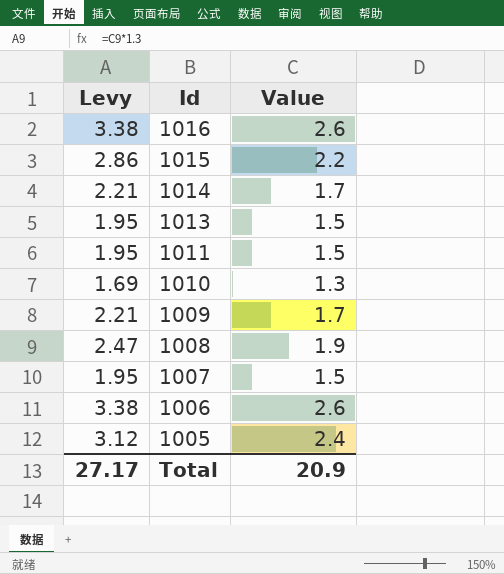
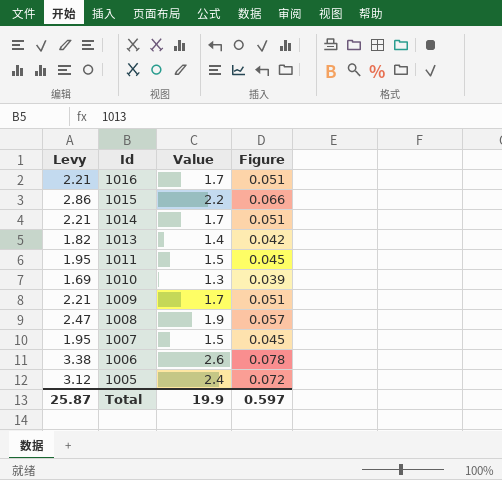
column Figure | formula: none -> [Value] * 0.03
1016 | Levy: 3.38 -> 2.21
1016 | Value: 2.6 -> 1.7
1013 | Levy: 1.95 -> 1.82
1013 | Value: 1.5 -> 1.4
Total | Levy: 27.17 -> 25.87
Total | Value: 20.9 -> 19.9

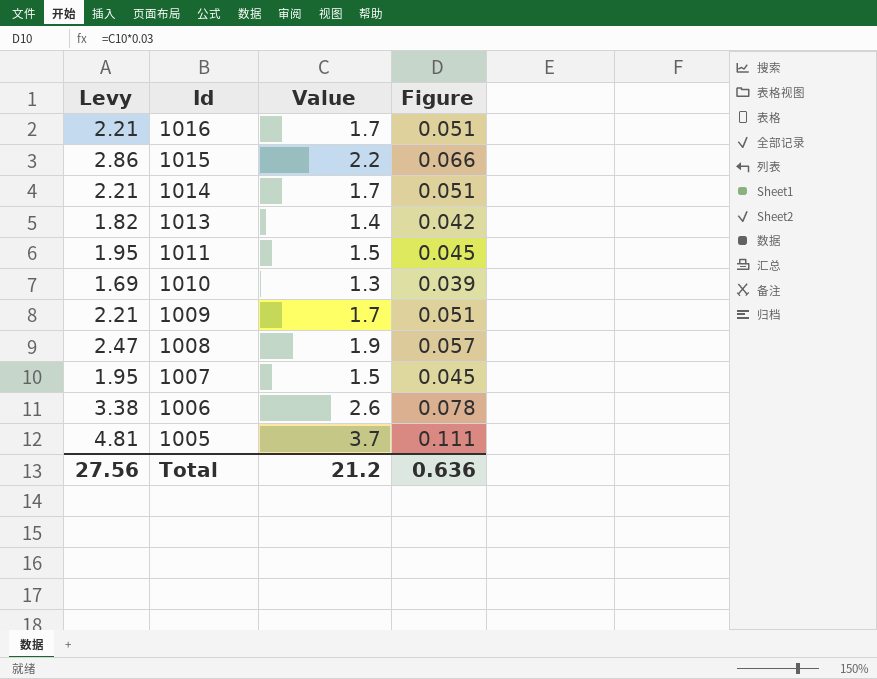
1005 | Levy: 3.12 -> 4.81
1005 | Value: 2.4 -> 3.7
1005 | Figure: 0.072 -> 0.111
Total | Levy: 25.87 -> 27.56
Total | Value: 19.9 -> 21.2
Total | Figure: 0.597 -> 0.636

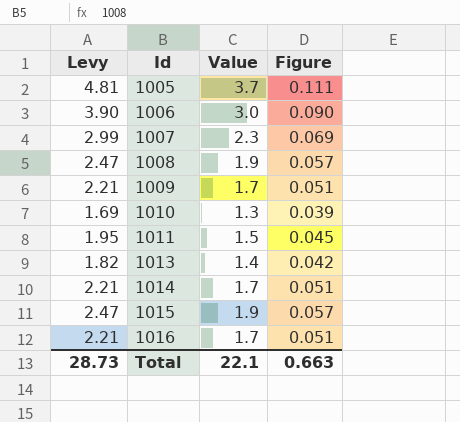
row order: Id descending -> Id ascending
1006 | Levy: 3.38 -> 3.90
1006 | Value: 2.6 -> 3.0
1006 | Figure: 0.078 -> 0.090
1007 | Levy: 1.95 -> 2.99
1007 | Value: 1.5 -> 2.3
1007 | Figure: 0.045 -> 0.069
1015 | Levy: 2.86 -> 2.47
1015 | Value: 2.2 -> 1.9
1015 | Figure: 0.066 -> 0.057
Total | Levy: 27.56 -> 28.73
Total | Value: 21.2 -> 22.1
Total | Figure: 0.636 -> 0.663

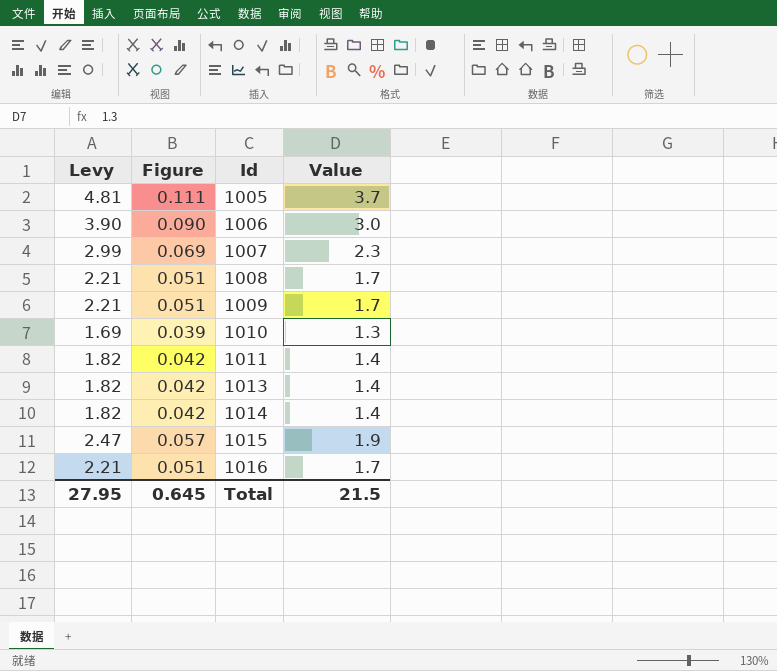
column Figure | position: 4 -> 2
1008 | Levy: 2.47 -> 2.21
1008 | Figure: 0.057 -> 0.051
1008 | Value: 1.9 -> 1.7
1011 | Levy: 1.95 -> 1.82
1011 | Figure: 0.045 -> 0.042
1011 | Value: 1.5 -> 1.4
1014 | Levy: 2.21 -> 1.82
1014 | Figure: 0.051 -> 0.042
1014 | Value: 1.7 -> 1.4
Total | Levy: 28.73 -> 27.95
Total | Figure: 0.663 -> 0.645
Total | Value: 22.1 -> 21.5

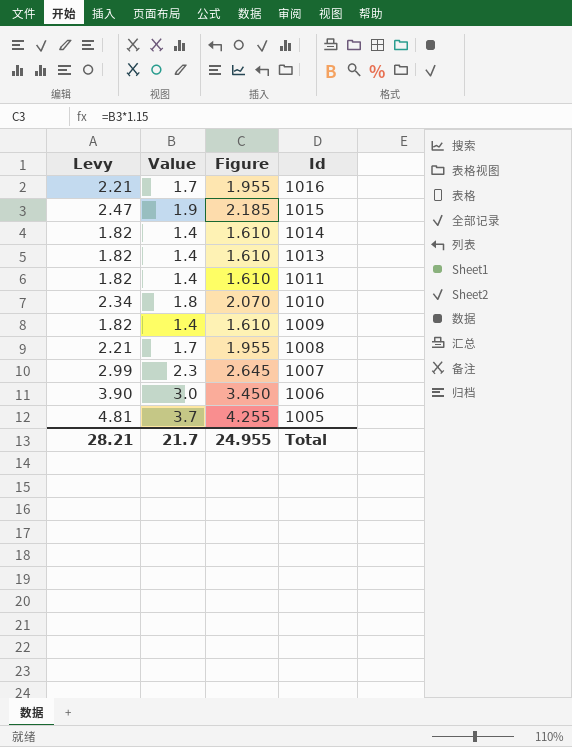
row order: Id ascending -> Id descending
column Value | position: 4 -> 2
column Figure | formula: [Value] * 0.03 -> [Value] * 1.15
1010 | Levy: 1.69 -> 2.34
1010 | Value: 1.3 -> 1.8
1009 | Levy: 2.21 -> 1.82
1009 | Value: 1.7 -> 1.4
Total | Levy: 27.95 -> 28.21
Total | Value: 21.5 -> 21.7
Total | Figure: 0.645 -> 24.955

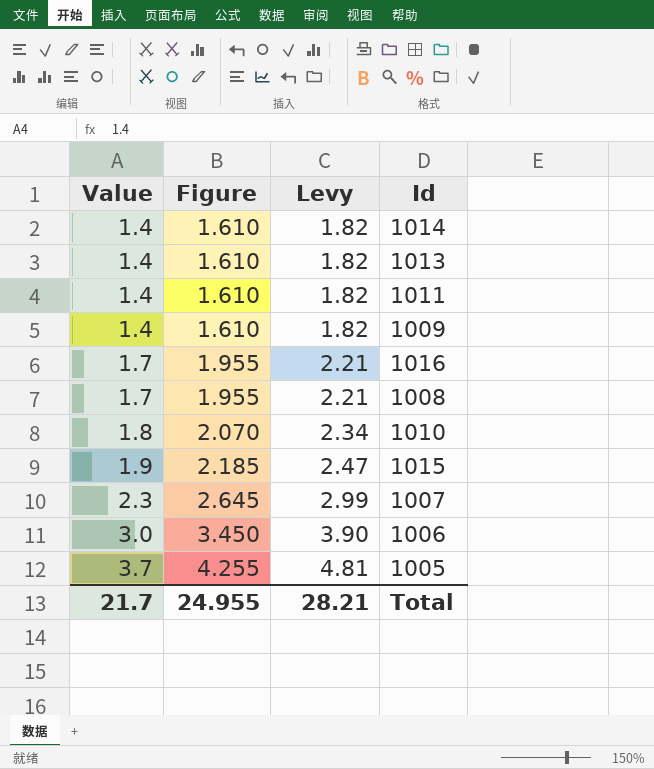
row order: Id descending -> Value ascending
column Levy | position: 1 -> 3

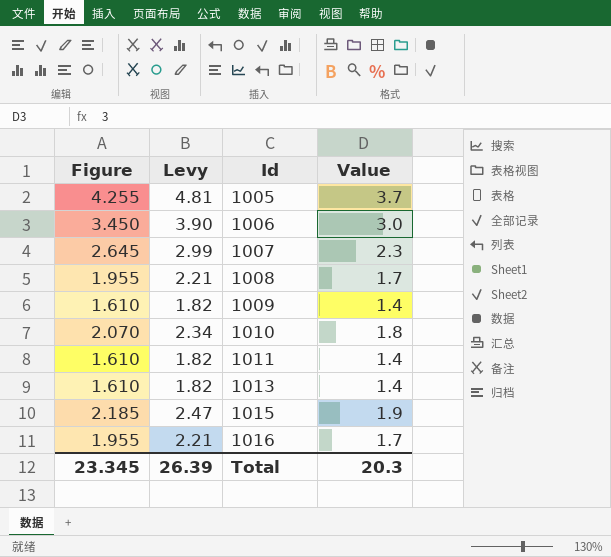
row order: Value ascending -> Id ascending
column Value | position: 1 -> 4
row 1014: 1.4 | 1.610 | 1.82 -> none
Total | Figure: 24.955 -> 23.345
Total | Levy: 28.21 -> 26.39
Total | Value: 21.7 -> 20.3

